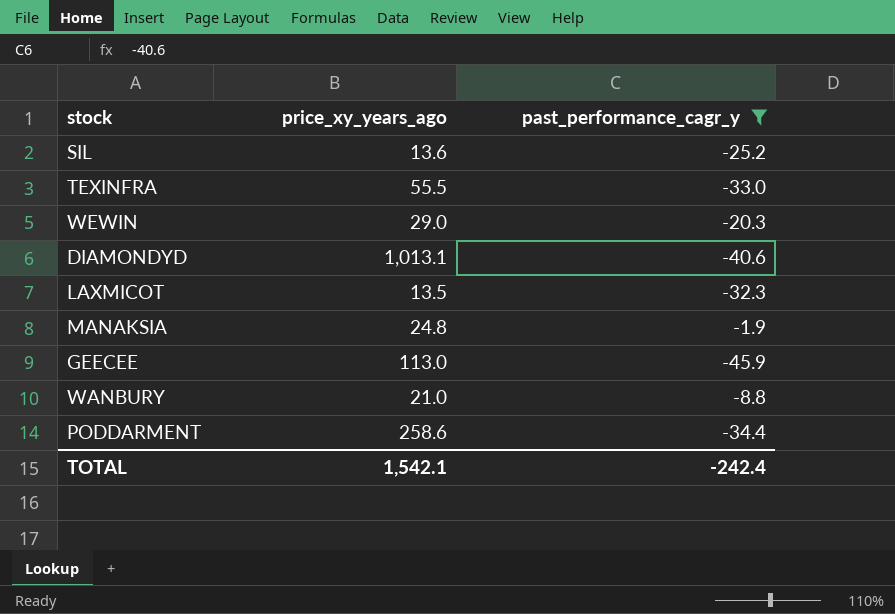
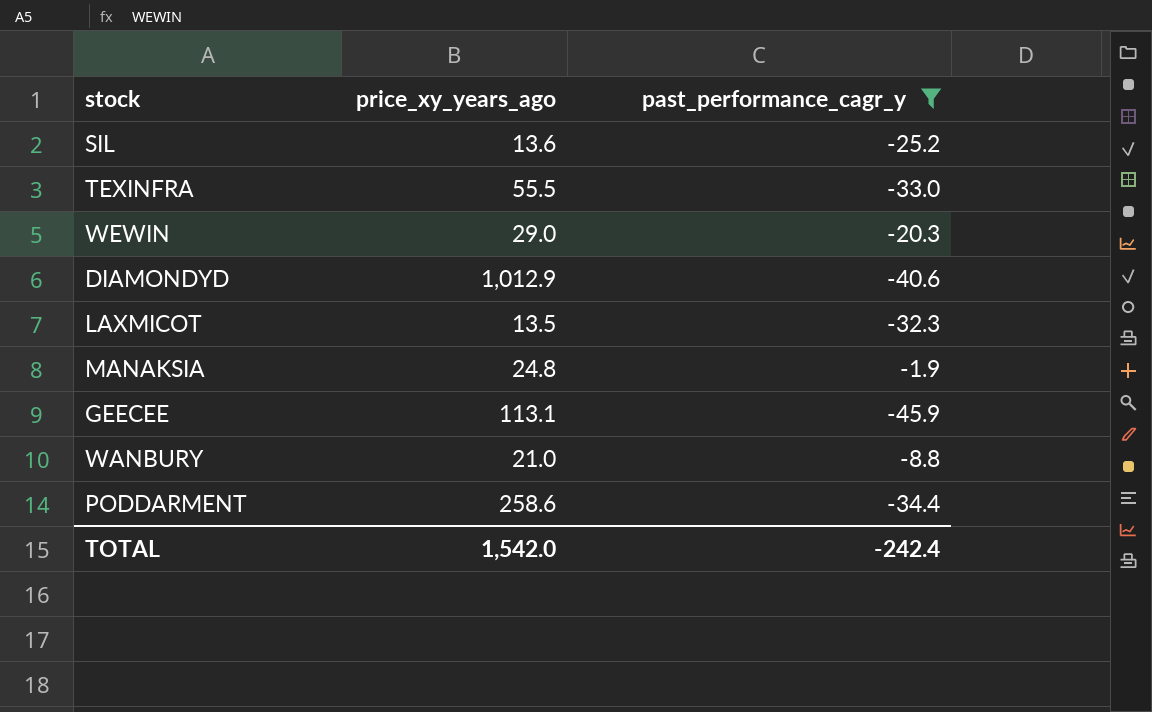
DIAMONDYD | price_xy_years_ago: 1,013.1 -> 1,012.9
GEECEE | price_xy_years_ago: 113.0 -> 113.1
TOTAL | price_xy_years_ago: 1,542.1 -> 1,542.0

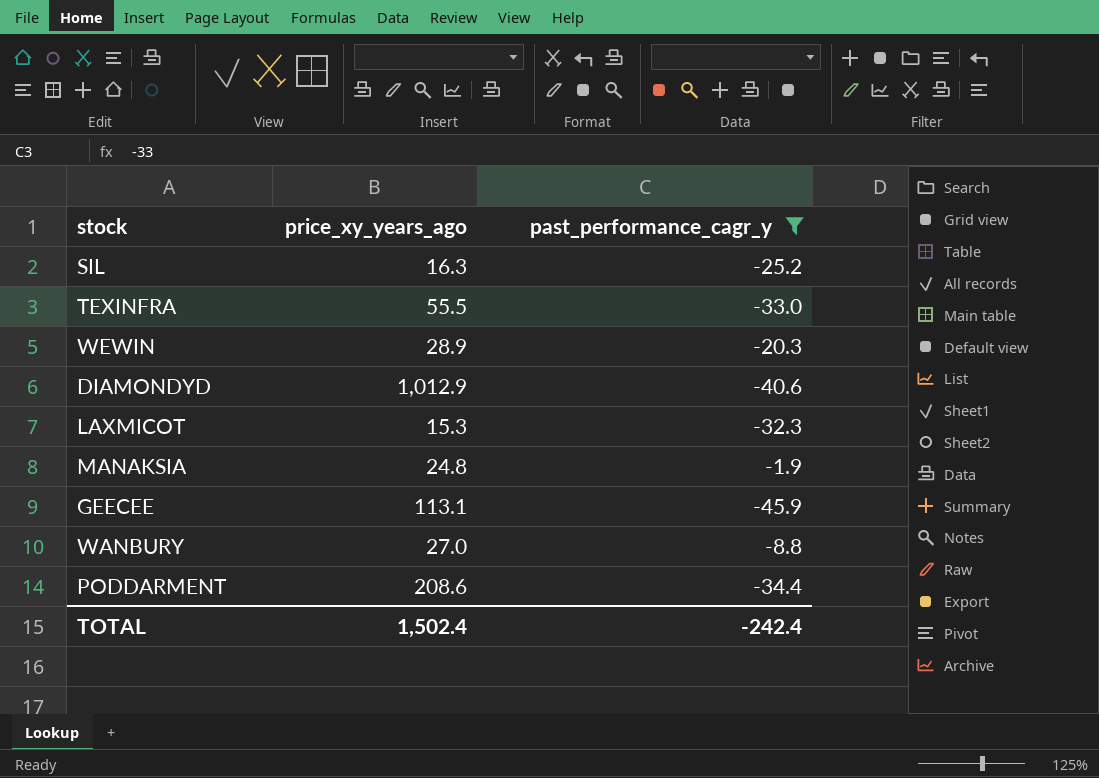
SIL | price_xy_years_ago: 13.6 -> 16.3
WEWIN | price_xy_years_ago: 29.0 -> 28.9
LAXMICOT | price_xy_years_ago: 13.5 -> 15.3
WANBURY | price_xy_years_ago: 21.0 -> 27.0
PODDARMENT | price_xy_years_ago: 258.6 -> 208.6
TOTAL | price_xy_years_ago: 1,542.0 -> 1,502.4

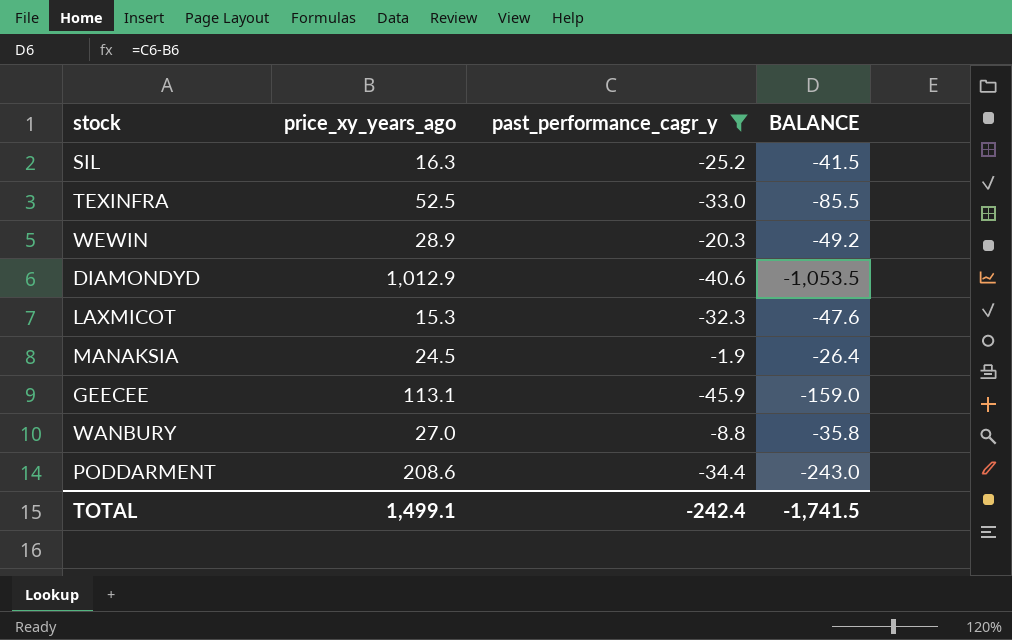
column BALANCE | formula: none -> [past_performance_cagr_y] - [price_xy_years_ago]
TEXINFRA | price_xy_years_ago: 55.5 -> 52.5
MANAKSIA | price_xy_years_ago: 24.8 -> 24.5
TOTAL | price_xy_years_ago: 1,502.4 -> 1,499.1

